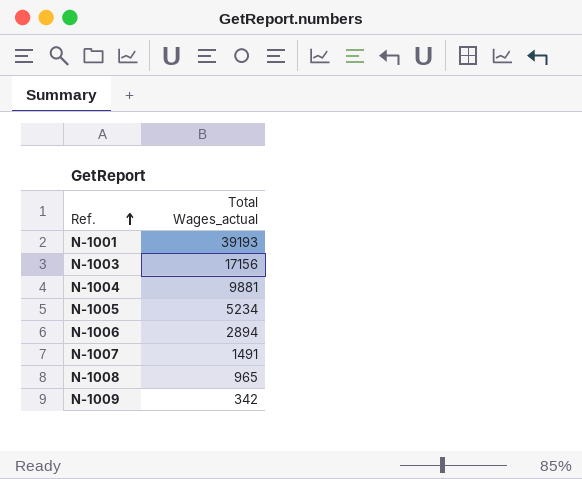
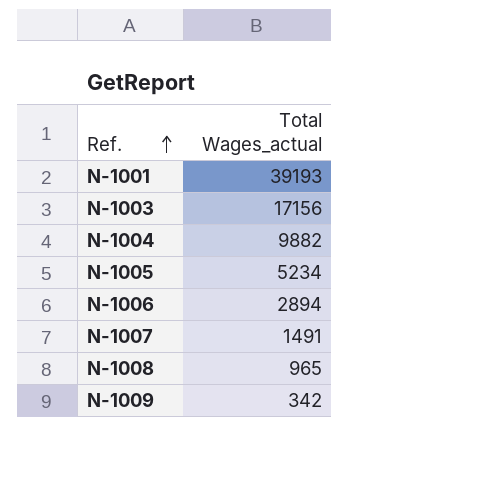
N-1004 | Total Wages_actual: 9881 -> 9882

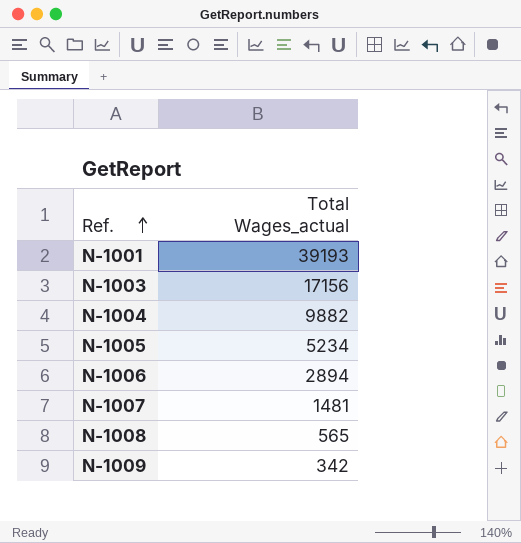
N-1007 | Total Wages_actual: 1491 -> 1481
N-1008 | Total Wages_actual: 965 -> 565

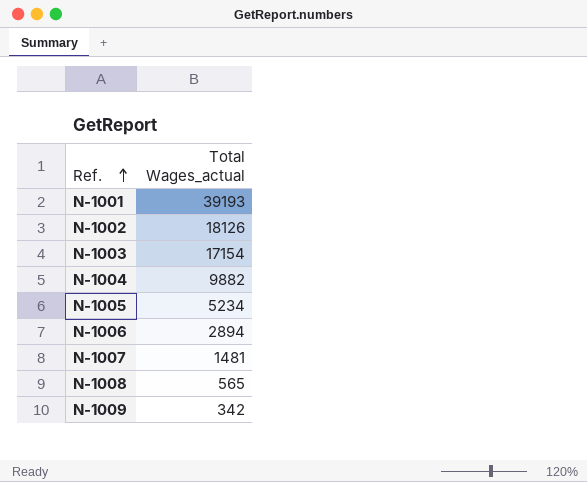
row N-1002: none -> 18126
N-1003 | Total Wages_actual: 17156 -> 17154

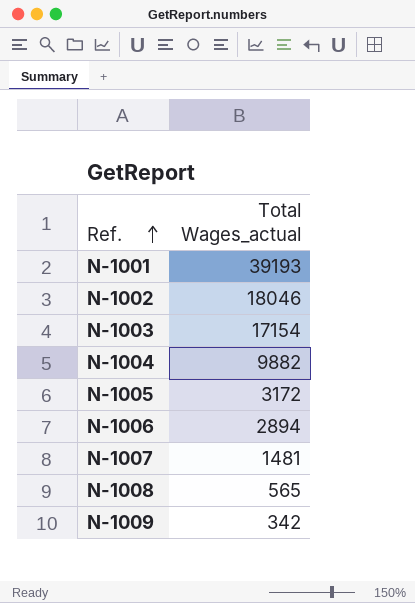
N-1002 | Total Wages_actual: 18126 -> 18046
N-1005 | Total Wages_actual: 5234 -> 3172

